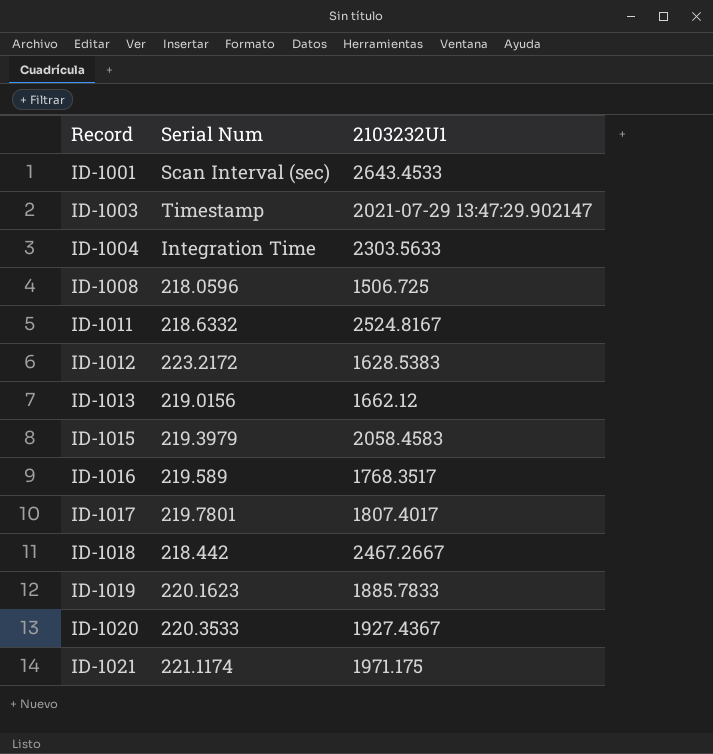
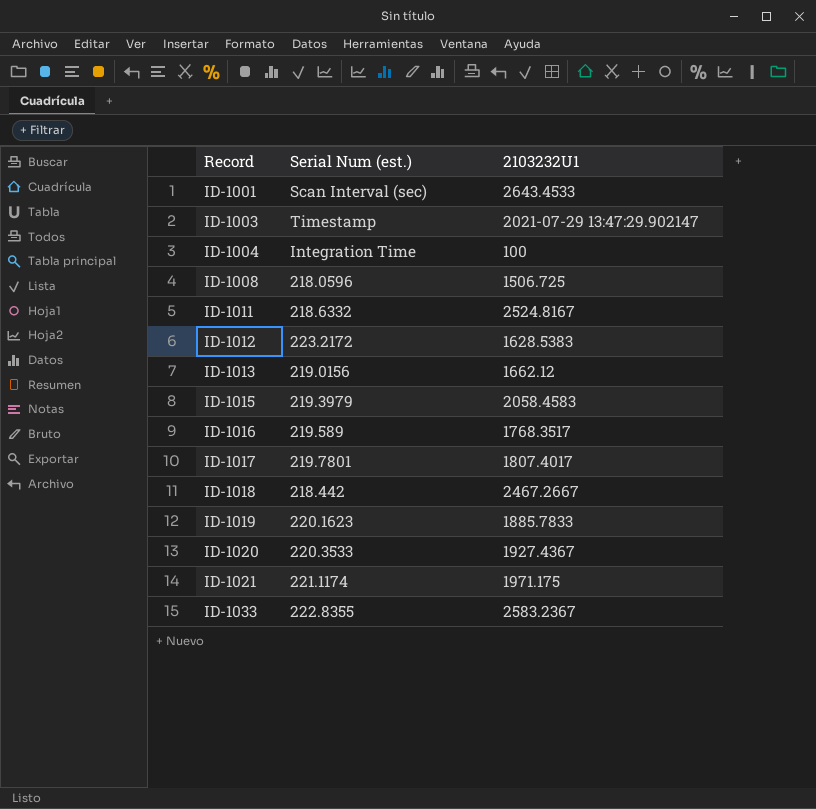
column name: Serial Num -> Serial Num (est.)
ID-1004 | 2103232U1: 2303.5633 -> 100
row ID-1033: none -> 222.8355 | 2583.2367

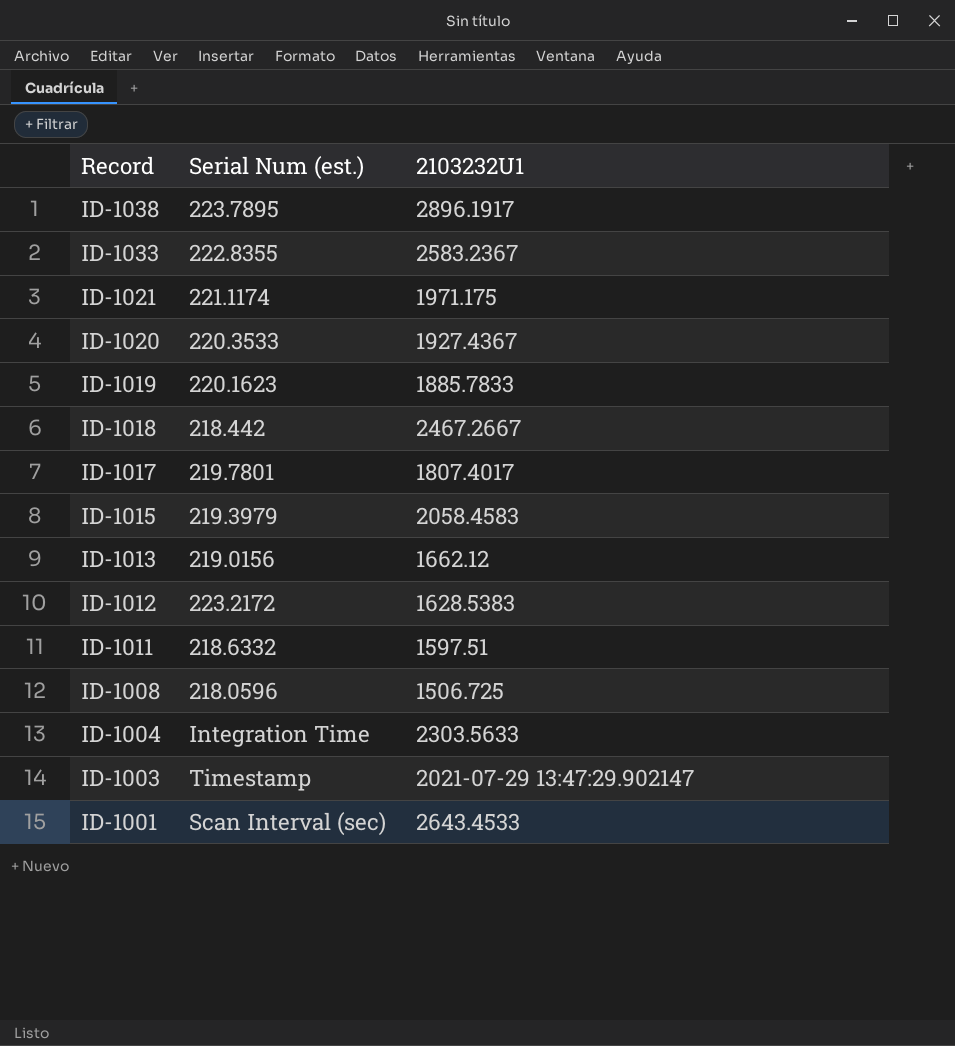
row order: Record ascending -> Record descending
row ID-1016: 219.589 | 1768.3517 -> none
row ID-1038: none -> 223.7895 | 2896.1917
ID-1011 | 2103232U1: 2524.8167 -> 1597.51
ID-1004 | 2103232U1: 100 -> 2303.5633

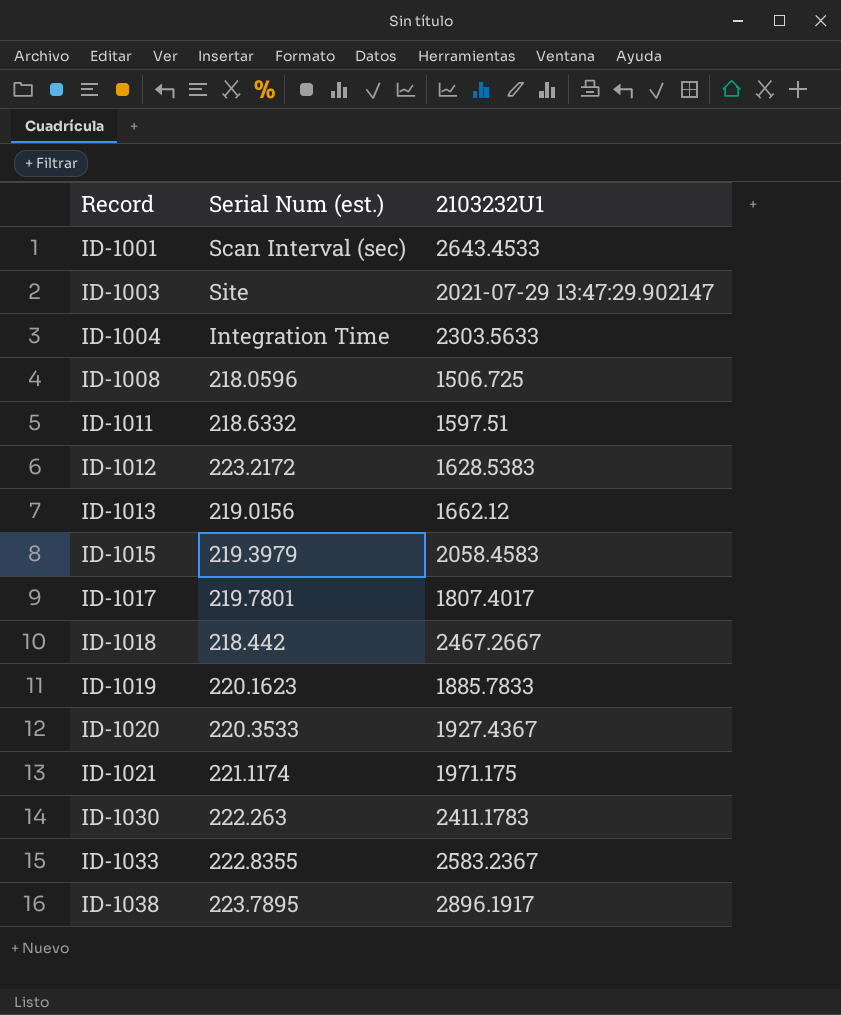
row order: Record descending -> Record ascending
ID-1003 | Serial Num (est.): Timestamp -> Site
row ID-1030: none -> 222.263 | 2411.1783

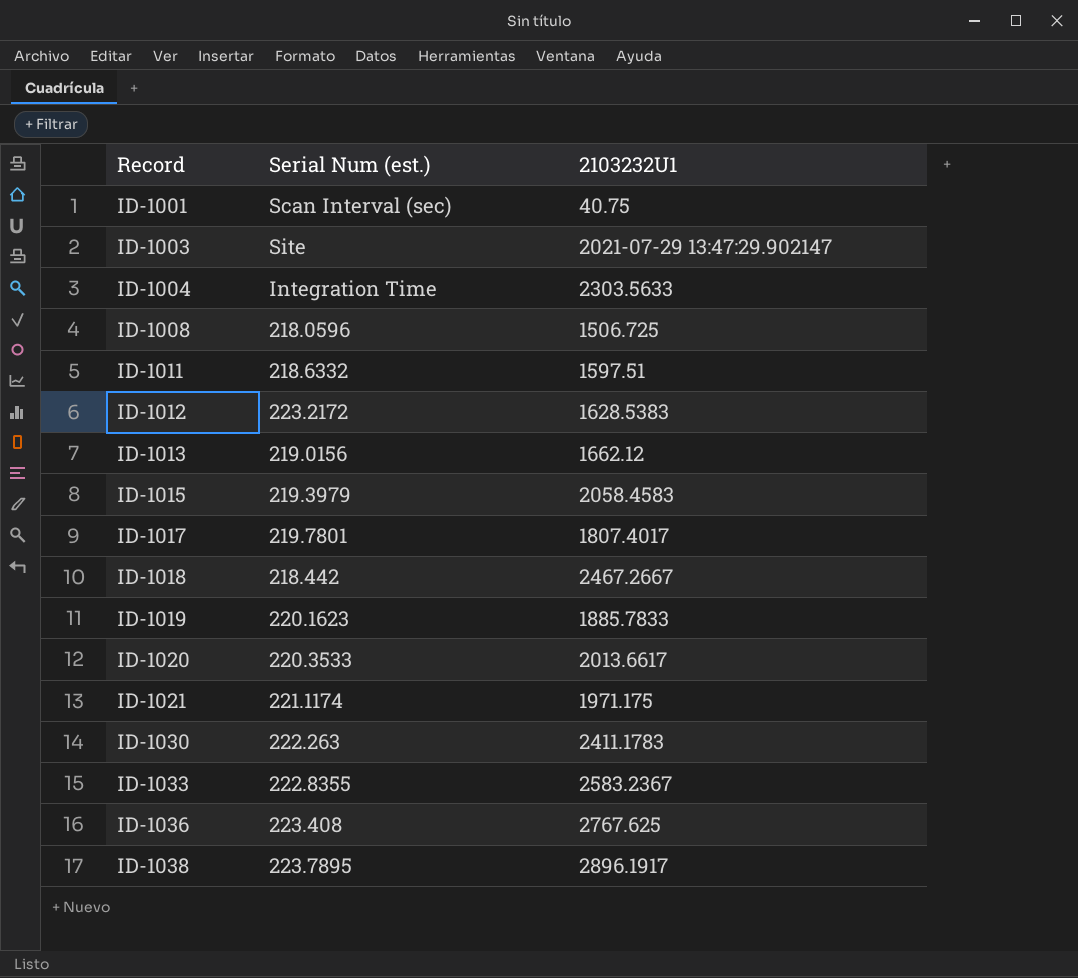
ID-1001 | 2103232U1: 2643.4533 -> 40.75
ID-1020 | 2103232U1: 1927.4367 -> 2013.6617
row ID-1036: none -> 223.408 | 2767.625

